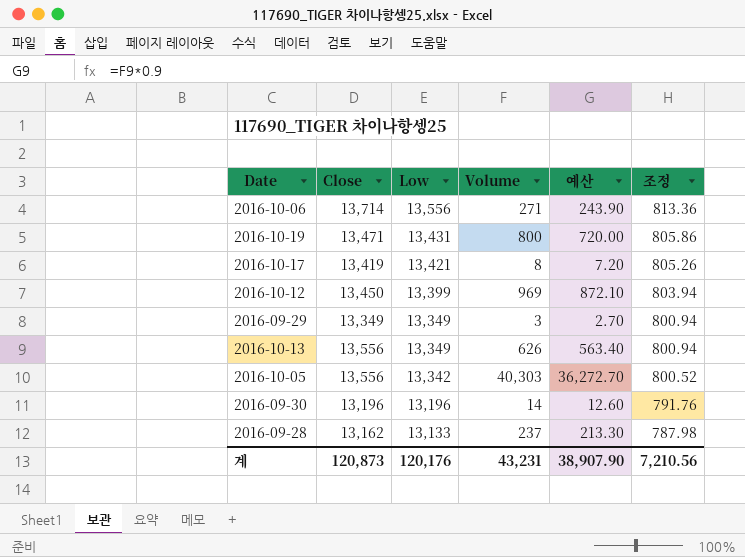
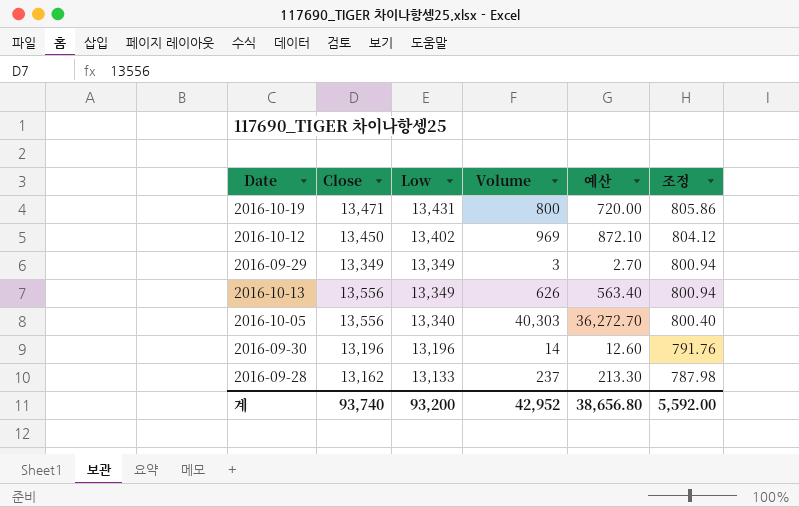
row 2016-10-06: 13,714 | 13,556 | 271 | 243.90 | 813.36 -> none
row 2016-10-17: 13,419 | 13,421 | 8 | 7.20 | 805.26 -> none
2016-10-12 | Low: 13,399 -> 13,402
2016-10-12 | 조정: 803.94 -> 804.12
2016-10-05 | Low: 13,342 -> 13,340
2016-10-05 | 조정: 800.52 -> 800.40
계 | Close: 120,873 -> 93,740
계 | Low: 120,176 -> 93,200
계 | Volume: 43,231 -> 42,952
계 | 예산: 38,907.90 -> 38,656.80
계 | 조정: 7,210.56 -> 5,592.00

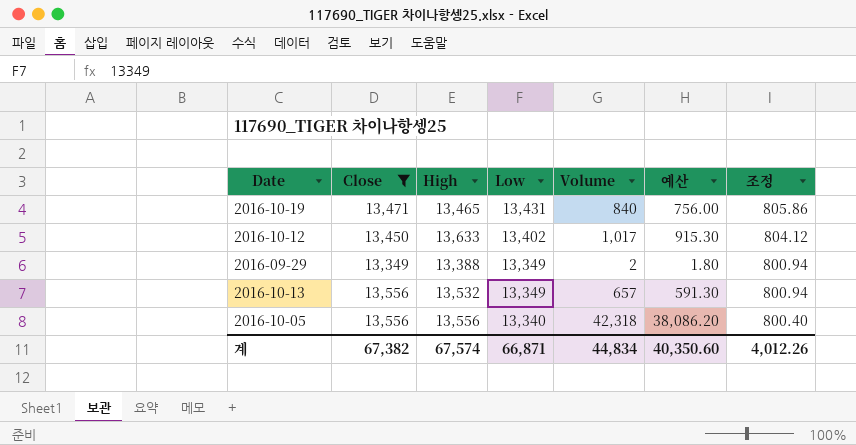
filter: none -> Close >= 13,349
column High | position: none -> 3
2016-10-19 | Volume: 800 -> 840
2016-10-19 | 예산: 720.00 -> 756.00
2016-10-12 | Volume: 969 -> 1,017
2016-10-12 | 예산: 872.10 -> 915.30
2016-09-29 | Volume: 3 -> 2
2016-09-29 | 예산: 2.70 -> 1.80
2016-10-13 | Volume: 626 -> 657
2016-10-13 | 예산: 563.40 -> 591.30
2016-10-05 | Volume: 40,303 -> 42,318
2016-10-05 | 예산: 36,272.70 -> 38,086.20
계 | Close: 93,740 -> 67,382
계 | Low: 93,200 -> 66,871
계 | Volume: 42,952 -> 44,834
계 | 예산: 38,656.80 -> 40,350.60
계 | 조정: 5,592.00 -> 4,012.26

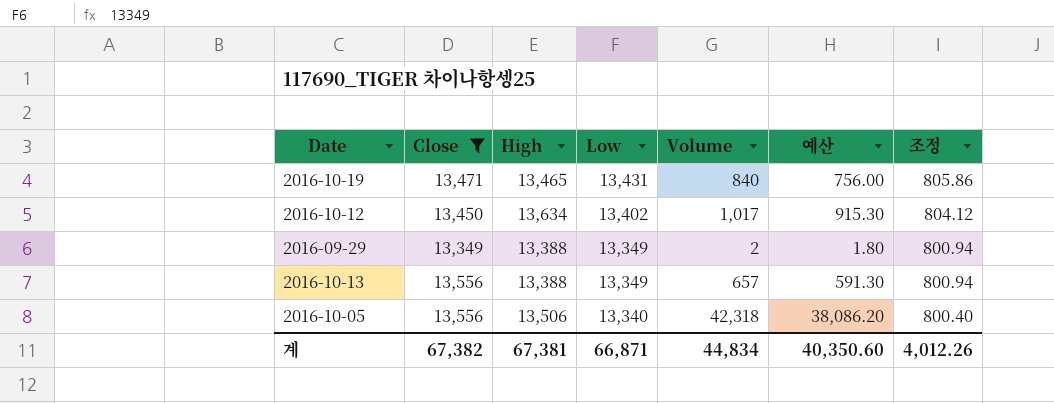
2016-10-12 | High: 13,633 -> 13,634
2016-10-13 | High: 13,532 -> 13,388
2016-10-05 | High: 13,556 -> 13,506
계 | High: 67,574 -> 67,381

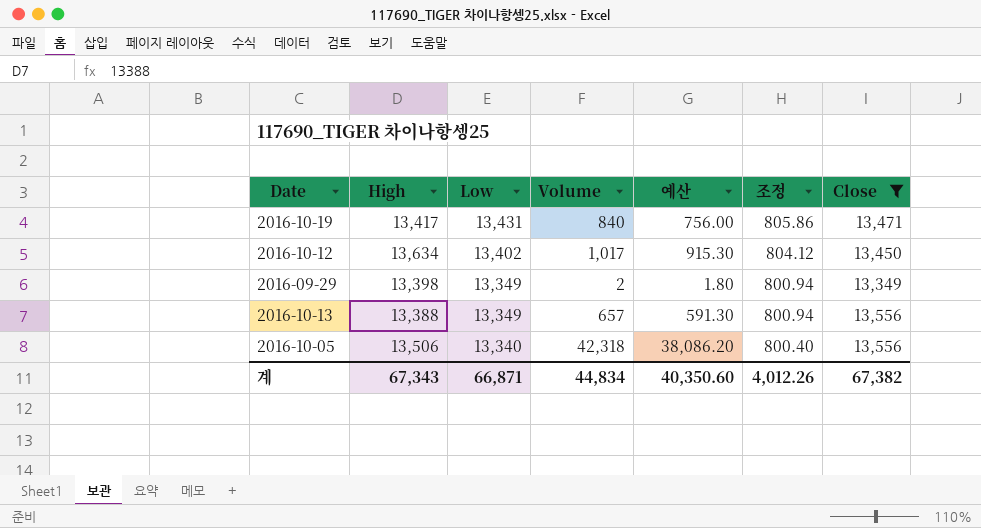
column Close | position: 2 -> 7
2016-10-19 | High: 13,465 -> 13,417
2016-09-29 | High: 13,388 -> 13,398
계 | High: 67,381 -> 67,343

